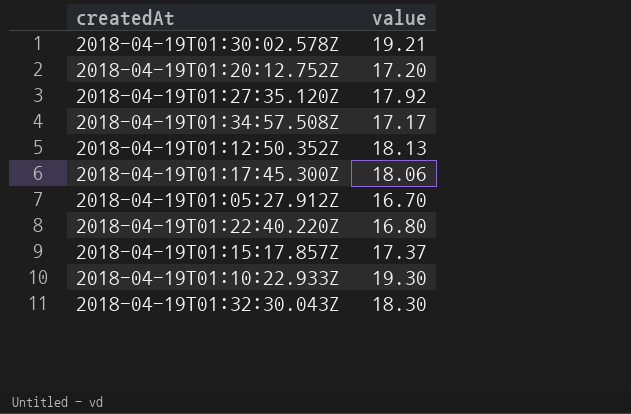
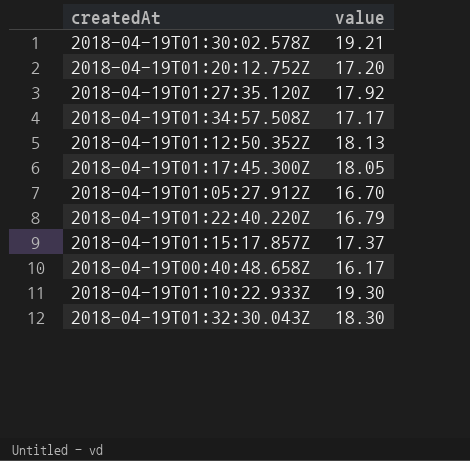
2018-04-19T01:17:45.300Z | value: 18.06 -> 18.05
2018-04-19T01:22:40.220Z | value: 16.80 -> 16.79
row 2018-04-19T00:40:48.658Z: none -> 16.17

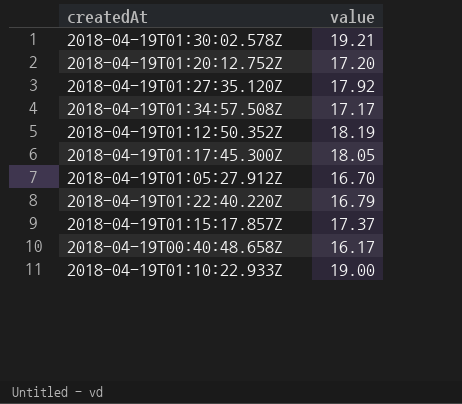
row 2018-04-19T01:32:30.043Z: 18.30 -> none
2018-04-19T01:12:50.352Z | value: 18.13 -> 18.19
2018-04-19T01:10:22.933Z | value: 19.30 -> 19.00

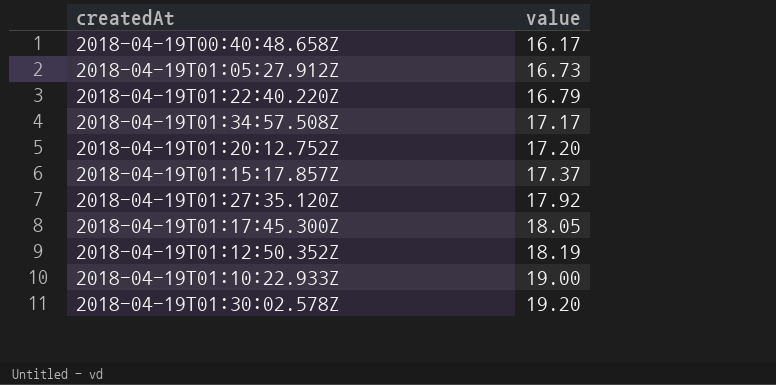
row order: none -> value ascending
2018-04-19T01:05:27.912Z | value: 16.70 -> 16.73
2018-04-19T01:30:02.578Z | value: 19.21 -> 19.20

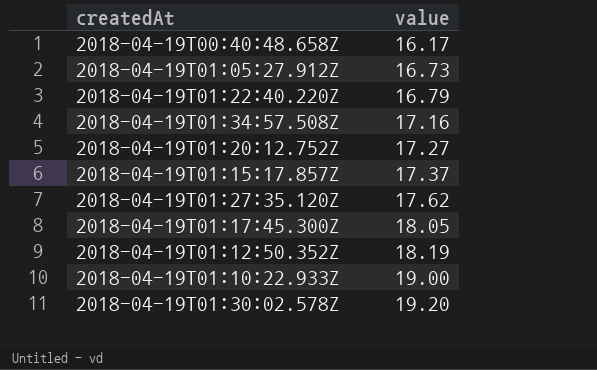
2018-04-19T01:34:57.508Z | value: 17.17 -> 17.16
2018-04-19T01:20:12.752Z | value: 17.20 -> 17.27
2018-04-19T01:27:35.120Z | value: 17.92 -> 17.62

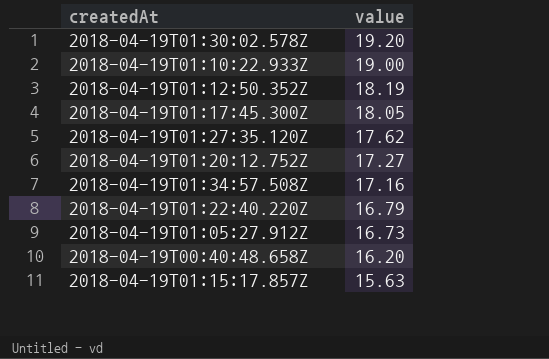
row order: value ascending -> value descending
2018-04-19T00:40:48.658Z | value: 16.17 -> 16.20
2018-04-19T01:15:17.857Z | value: 17.37 -> 15.63

